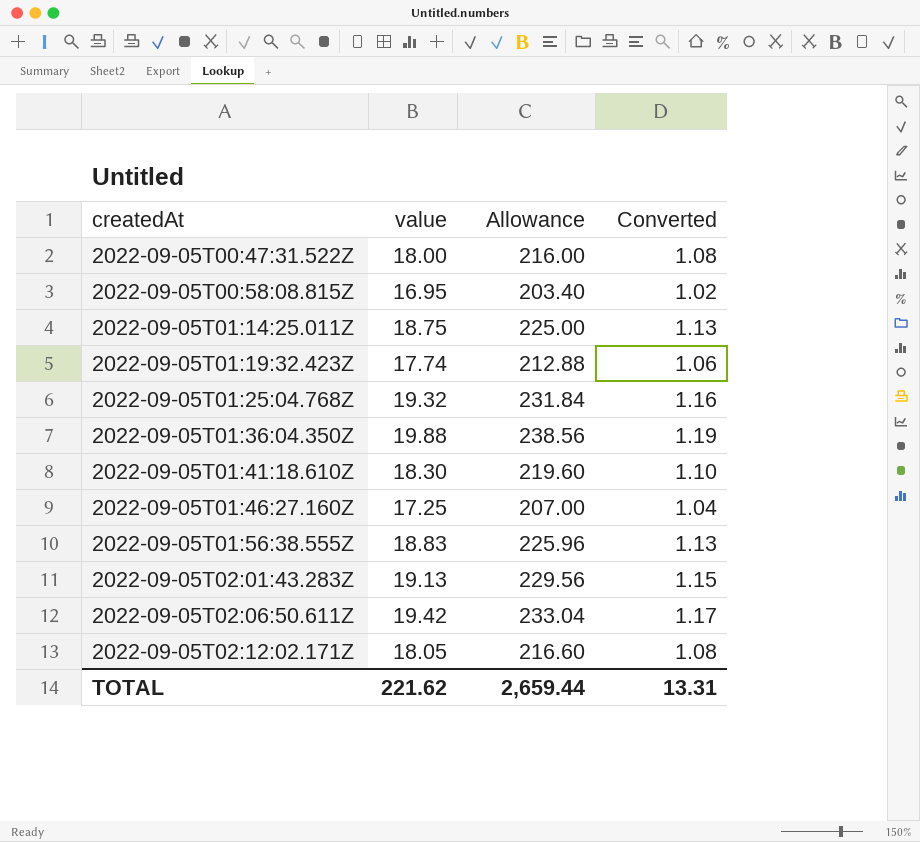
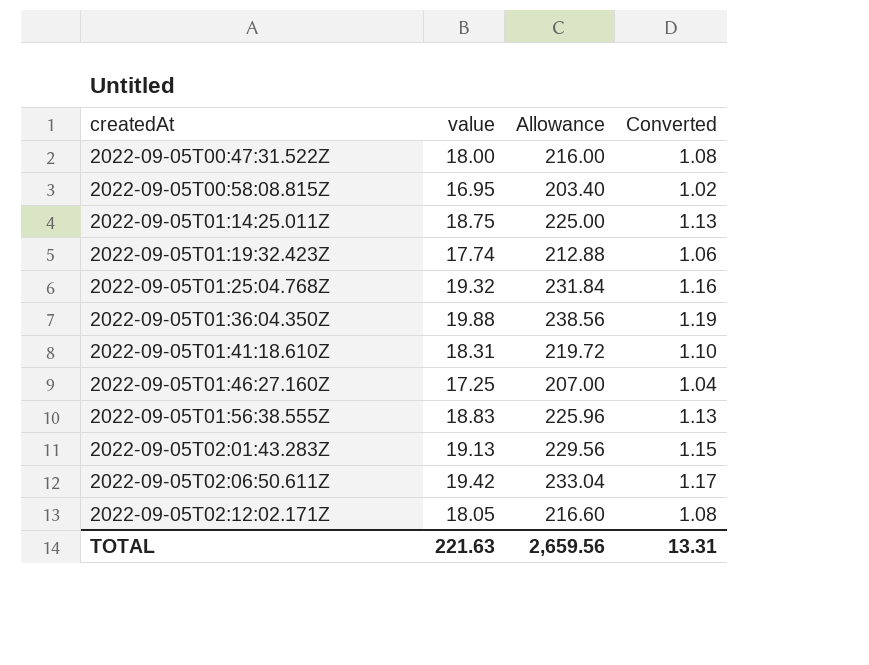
2022-09-05T01:41:18.610Z | value: 18.30 -> 18.31
2022-09-05T01:41:18.610Z | Allowance: 219.60 -> 219.72
TOTAL | value: 221.62 -> 221.63
TOTAL | Allowance: 2,659.44 -> 2,659.56

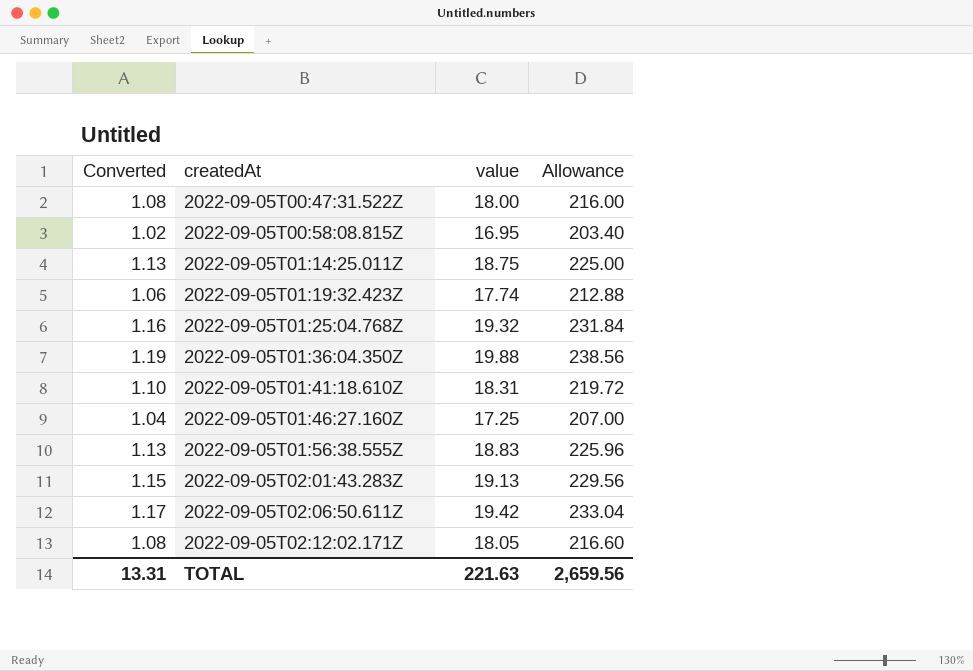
column Converted | position: 4 -> 1

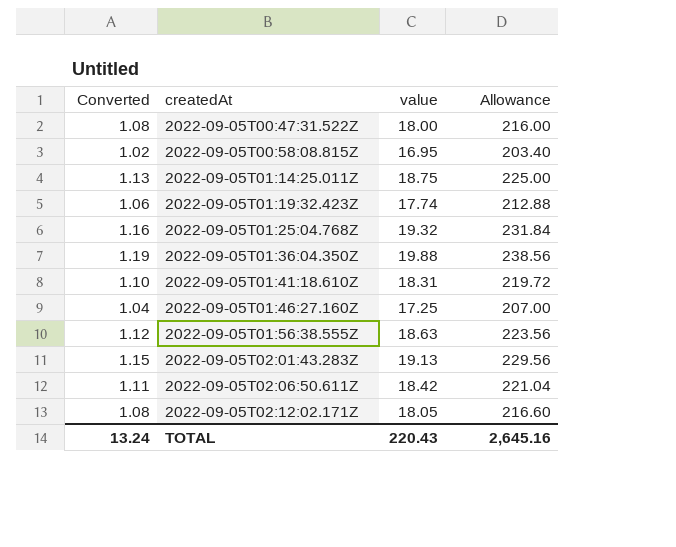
2022-09-05T01:56:38.555Z | Converted: 1.13 -> 1.12
2022-09-05T01:56:38.555Z | value: 18.83 -> 18.63
2022-09-05T01:56:38.555Z | Allowance: 225.96 -> 223.56
2022-09-05T02:06:50.611Z | Converted: 1.17 -> 1.11
2022-09-05T02:06:50.611Z | value: 19.42 -> 18.42
2022-09-05T02:06:50.611Z | Allowance: 233.04 -> 221.04
TOTAL | Converted: 13.31 -> 13.24
TOTAL | value: 221.63 -> 220.43
TOTAL | Allowance: 2,659.56 -> 2,645.16

